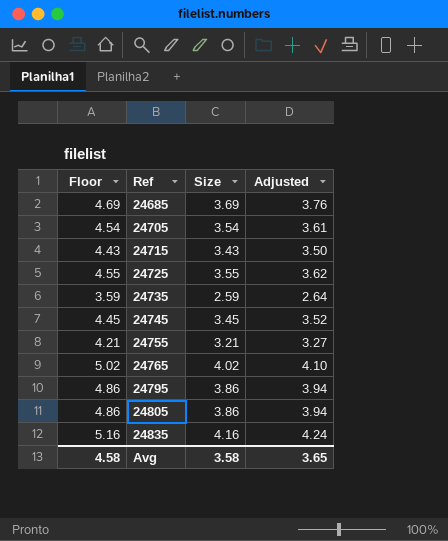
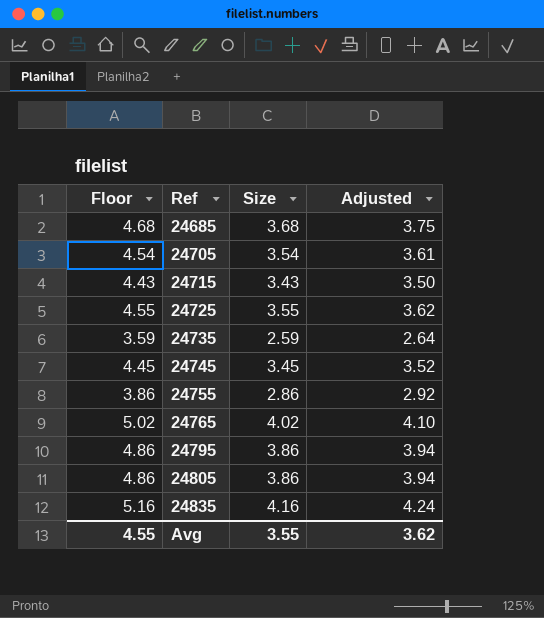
24685 | Floor: 4.69 -> 4.68
24685 | Size: 3.69 -> 3.68
24685 | Adjusted: 3.76 -> 3.75
24755 | Floor: 4.21 -> 3.86
24755 | Size: 3.21 -> 2.86
24755 | Adjusted: 3.27 -> 2.92
Avg | Floor: 4.58 -> 4.55
Avg | Size: 3.58 -> 3.55
Avg | Adjusted: 3.65 -> 3.62

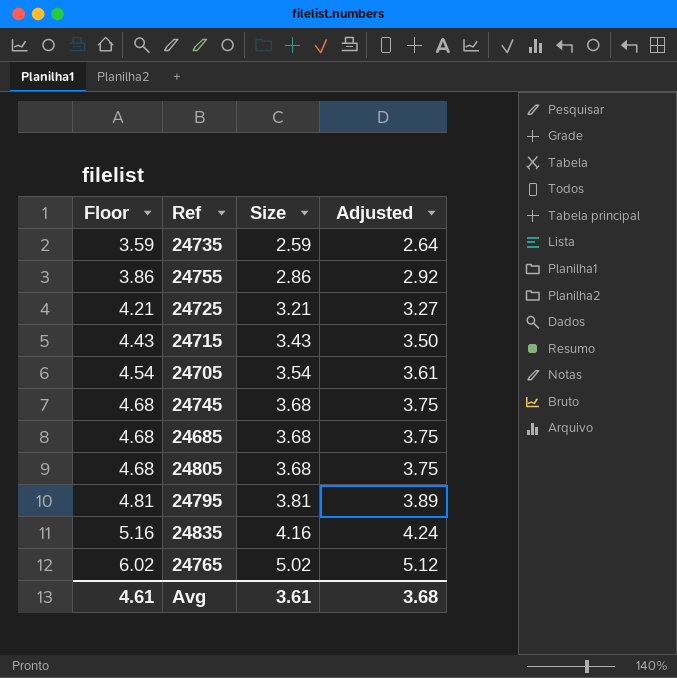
row order: Ref ascending -> Floor ascending
24725 | Floor: 4.55 -> 4.21
24725 | Size: 3.55 -> 3.21
24725 | Adjusted: 3.62 -> 3.27
24745 | Floor: 4.45 -> 4.68
24745 | Size: 3.45 -> 3.68
24745 | Adjusted: 3.52 -> 3.75
24805 | Floor: 4.86 -> 4.68
24805 | Size: 3.86 -> 3.68
24805 | Adjusted: 3.94 -> 3.75
24795 | Floor: 4.86 -> 4.81
24795 | Size: 3.86 -> 3.81
24795 | Adjusted: 3.94 -> 3.89
24765 | Floor: 5.02 -> 6.02
24765 | Size: 4.02 -> 5.02
24765 | Adjusted: 4.10 -> 5.12
Avg | Floor: 4.55 -> 4.61
Avg | Size: 3.55 -> 3.61
Avg | Adjusted: 3.62 -> 3.68

